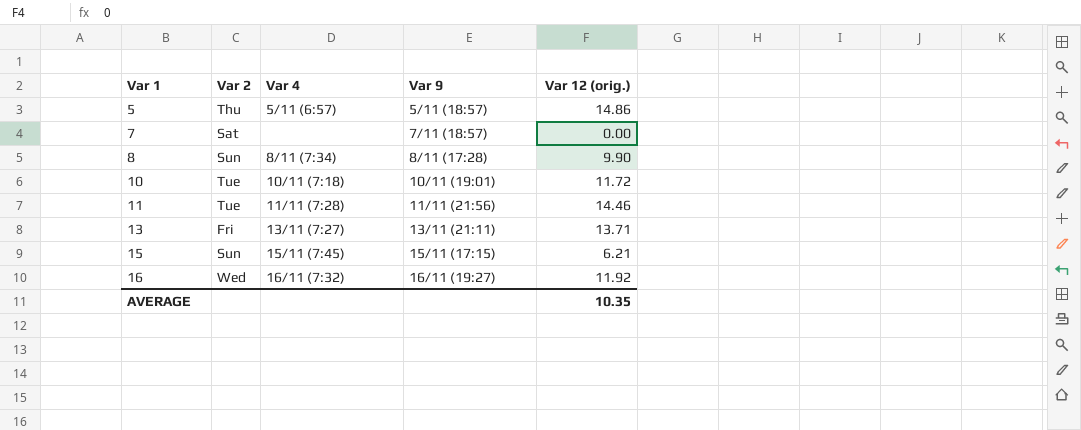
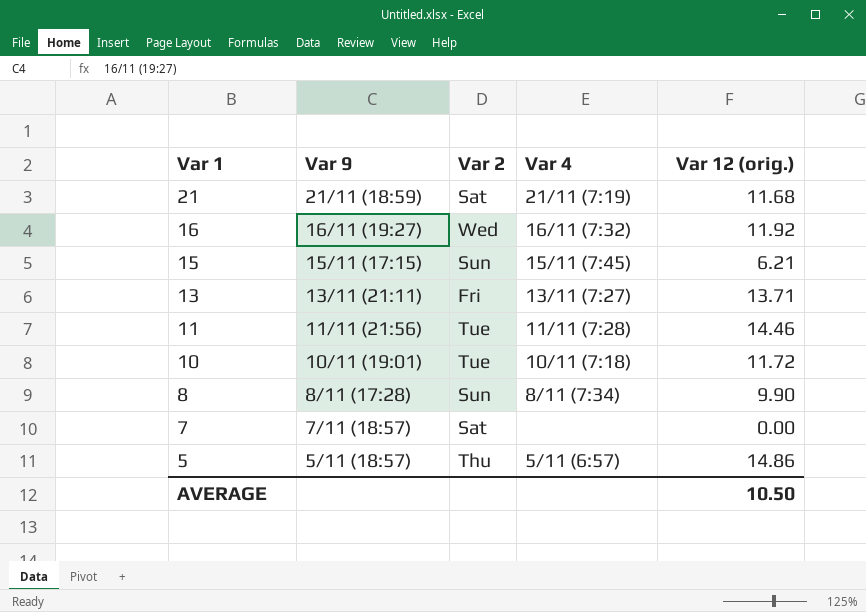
row order: Var 1 ascending -> Var 1 descending
column Var 9 | position: 4 -> 2
row 21: none -> 21/11 (18:59) | Sat | 21/11 (7:19) | 11.68
AVERAGE | Var 12 (orig.): 10.35 -> 10.50

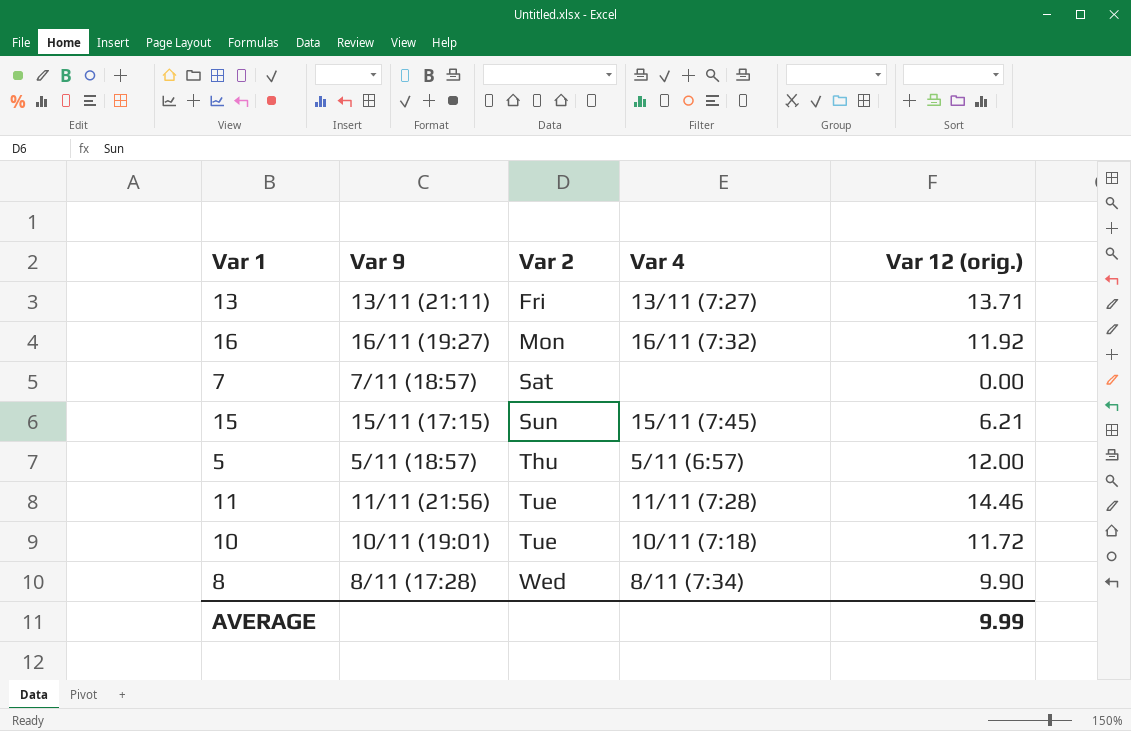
row order: Var 1 descending -> Var 2 ascending
row 21: 21/11 (18:59) | Sat | 21/11 (7:19) | 11.68 -> none
16 | Var 2: Wed -> Mon
5 | Var 12 (orig.): 14.86 -> 12.00
8 | Var 2: Sun -> Wed
AVERAGE | Var 12 (orig.): 10.50 -> 9.99

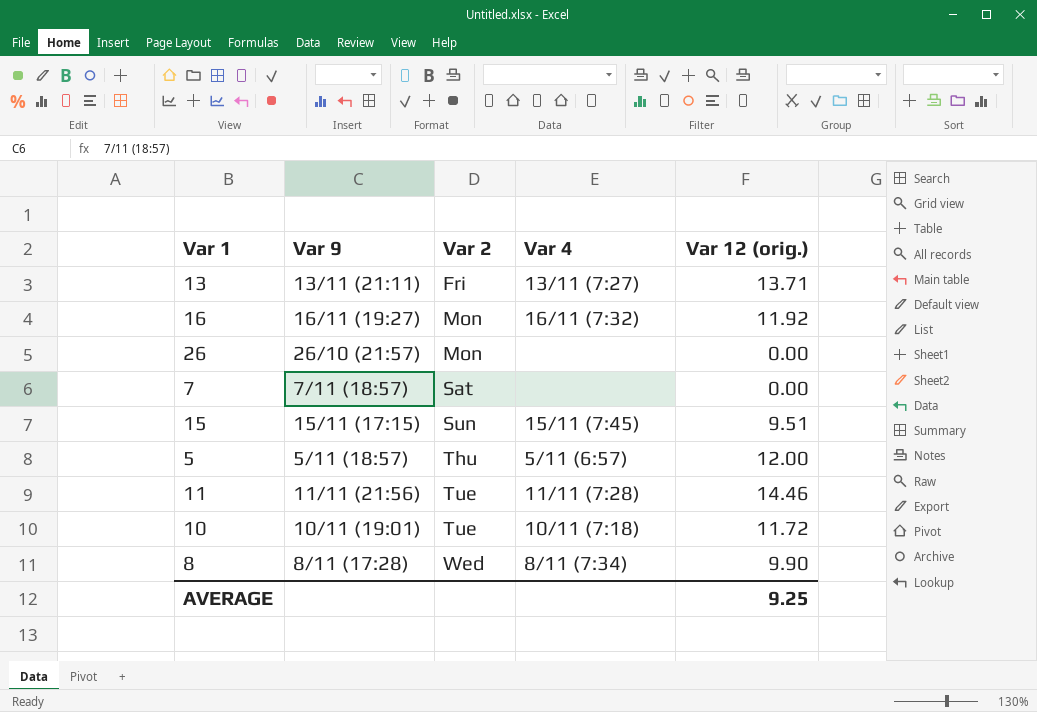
row 26: none -> 26/10 (21:57) | Mon | none | 0.00
15 | Var 12 (orig.): 6.21 -> 9.51
AVERAGE | Var 12 (orig.): 9.99 -> 9.25

